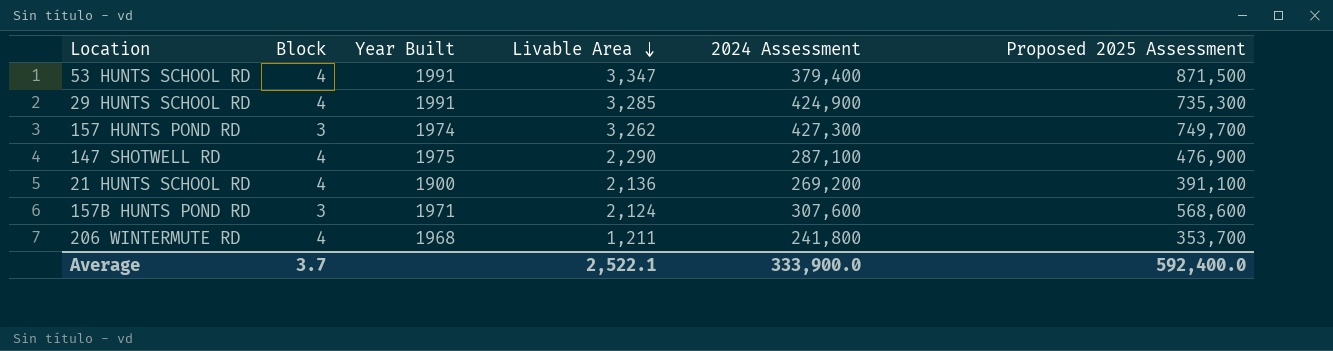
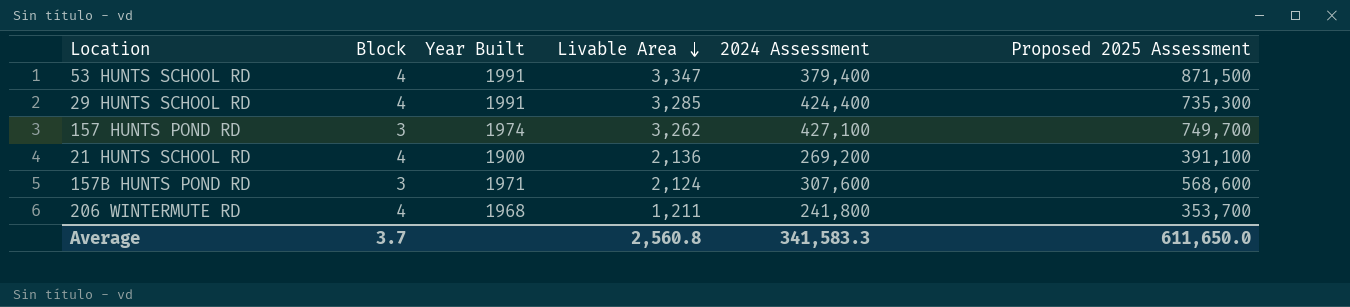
row 147 SHOTWELL RD: 4 | 1975 | 2,290 | 287,100 | 476,900 -> none
29 HUNTS SCHOOL RD | 2024 Assessment: 424,900 -> 424,400
157 HUNTS POND RD | 2024 Assessment: 427,300 -> 427,100
Average | Livable Area: 2,522.1 -> 2,560.8
Average | 2024 Assessment: 333,900.0 -> 341,583.3
Average | Proposed 2025 Assessment: 592,400.0 -> 611,650.0

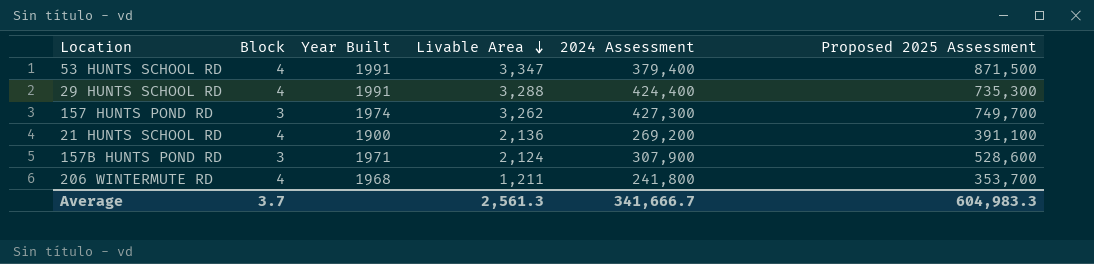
29 HUNTS SCHOOL RD | Livable Area: 3,285 -> 3,288
157 HUNTS POND RD | 2024 Assessment: 427,100 -> 427,300
157B HUNTS POND RD | 2024 Assessment: 307,600 -> 307,900
157B HUNTS POND RD | Proposed 2025 Assessment: 568,600 -> 528,600
Average | Livable Area: 2,560.8 -> 2,561.3
Average | 2024 Assessment: 341,583.3 -> 341,666.7
Average | Proposed 2025 Assessment: 611,650.0 -> 604,983.3

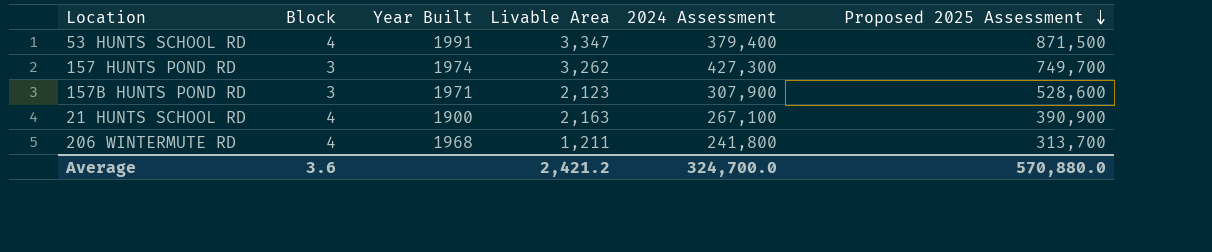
row order: Livable Area descending -> Proposed 2025 Assessment descending
row 29 HUNTS SCHOOL RD: 4 | 1991 | 3,288 | 424,400 | 735,300 -> none
157B HUNTS POND RD | Livable Area: 2,124 -> 2,123
21 HUNTS SCHOOL RD | Livable Area: 2,136 -> 2,163
21 HUNTS SCHOOL RD | 2024 Assessment: 269,200 -> 267,100
21 HUNTS SCHOOL RD | Proposed 2025 Assessment: 391,100 -> 390,900
206 WINTERMUTE RD | Proposed 2025 Assessment: 353,700 -> 313,700
Average | Block: 3.7 -> 3.6
Average | Livable Area: 2,561.3 -> 2,421.2
Average | 2024 Assessment: 341,666.7 -> 324,700.0
Average | Proposed 2025 Assessment: 604,983.3 -> 570,880.0

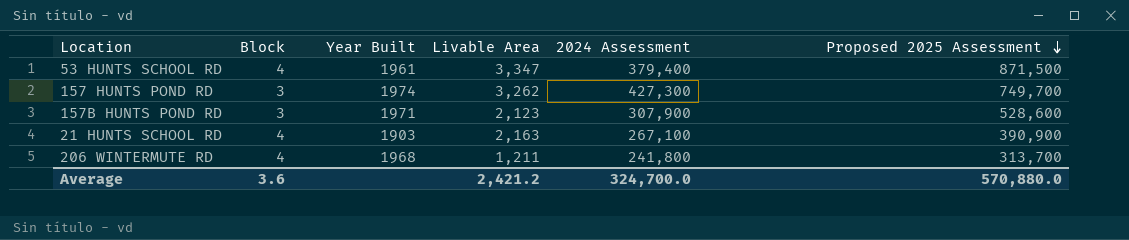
53 HUNTS SCHOOL RD | Year Built: 1991 -> 1961
21 HUNTS SCHOOL RD | Year Built: 1900 -> 1903

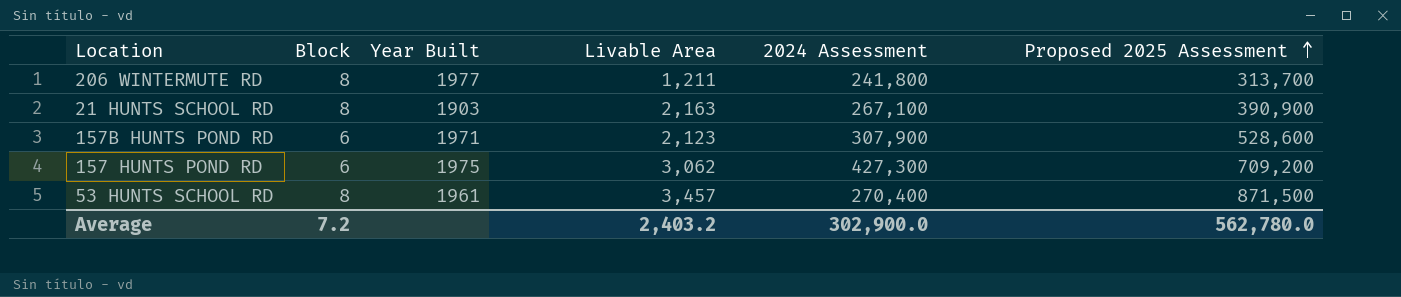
row order: Proposed 2025 Assessment descending -> Proposed 2025 Assessment ascending
206 WINTERMUTE RD | Block: 4 -> 8
206 WINTERMUTE RD | Year Built: 1968 -> 1977
21 HUNTS SCHOOL RD | Block: 4 -> 8
157B HUNTS POND RD | Block: 3 -> 6
157 HUNTS POND RD | Block: 3 -> 6
157 HUNTS POND RD | Year Built: 1974 -> 1975
157 HUNTS POND RD | Livable Area: 3,262 -> 3,062
157 HUNTS POND RD | Proposed 2025 Assessment: 749,700 -> 709,200
53 HUNTS SCHOOL RD | Block: 4 -> 8
53 HUNTS SCHOOL RD | Livable Area: 3,347 -> 3,457
53 HUNTS SCHOOL RD | 2024 Assessment: 379,400 -> 270,400
Average | Block: 3.6 -> 7.2
Average | Livable Area: 2,421.2 -> 2,403.2
Average | 2024 Assessment: 324,700.0 -> 302,900.0
Average | Proposed 2025 Assessment: 570,880.0 -> 562,780.0

